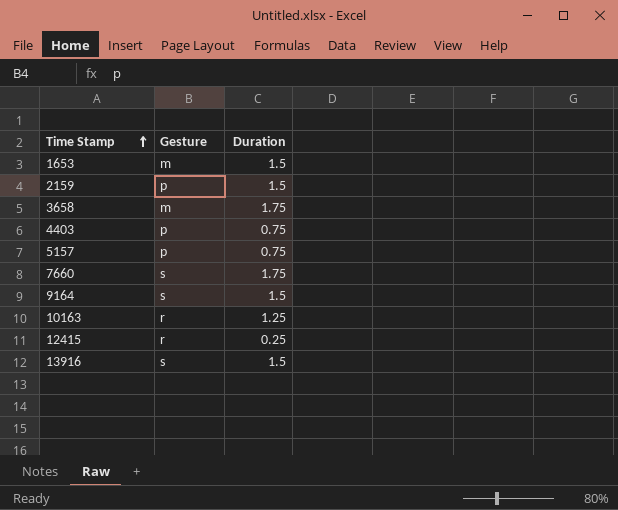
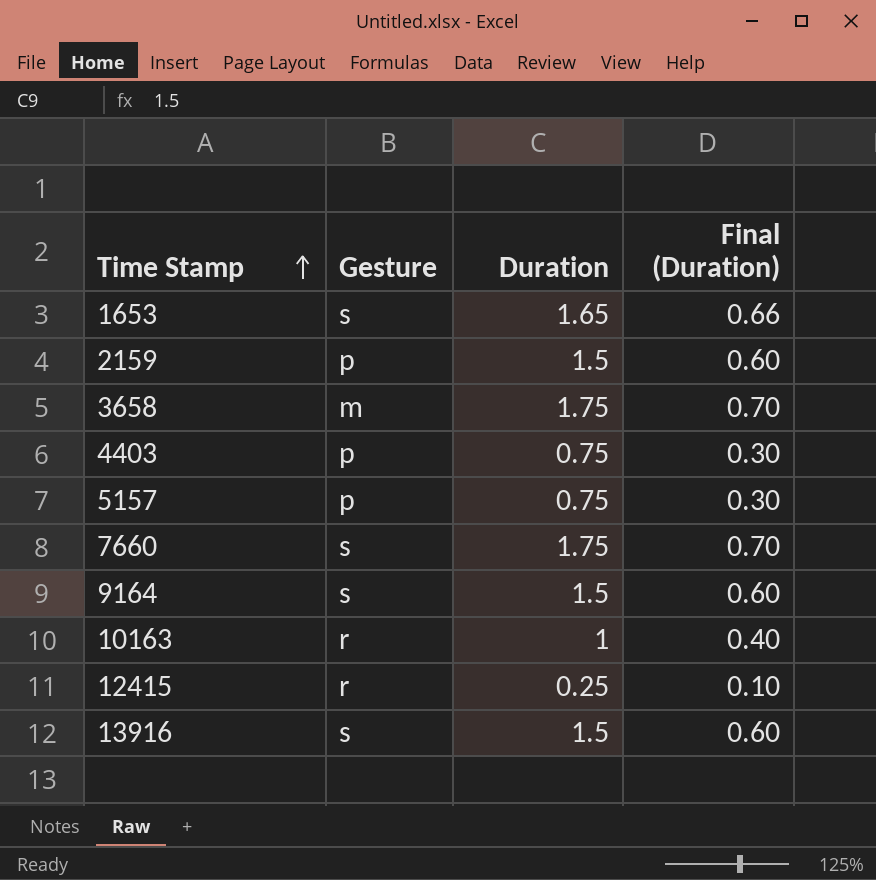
column Final (Duration) | formula: none -> [Duration] * 0.4
1653 | Gesture: m -> s
1653 | Duration: 1.5 -> 1.65
10163 | Duration: 1.25 -> 1

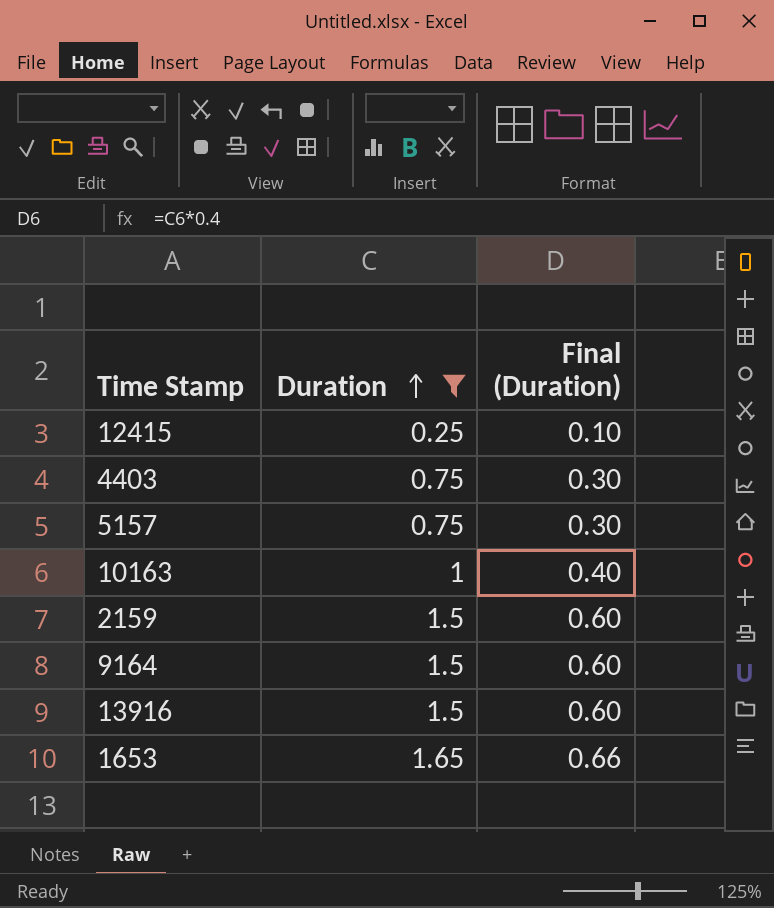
filter: none -> Duration != 1.75
row order: Time Stamp ascending -> Duration ascending
column Gesture | position: 2 -> none

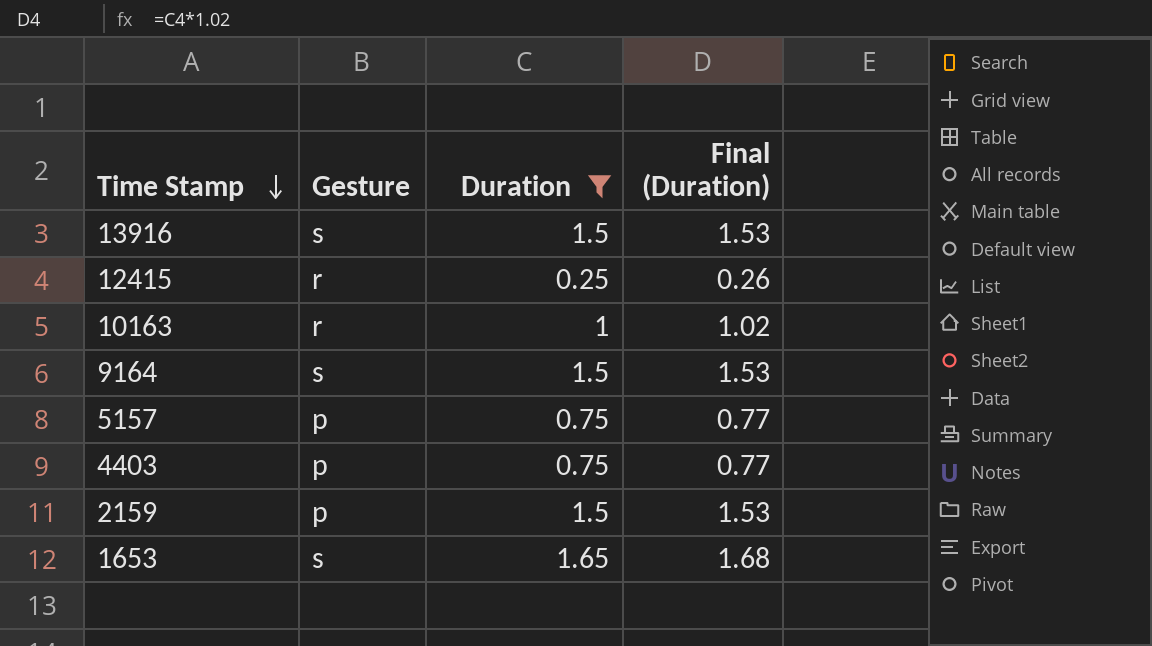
row order: Duration ascending -> Time Stamp descending
column Gesture | position: none -> 2
column Final (Duration) | formula: [Duration] * 0.4 -> [Duration] * 1.02

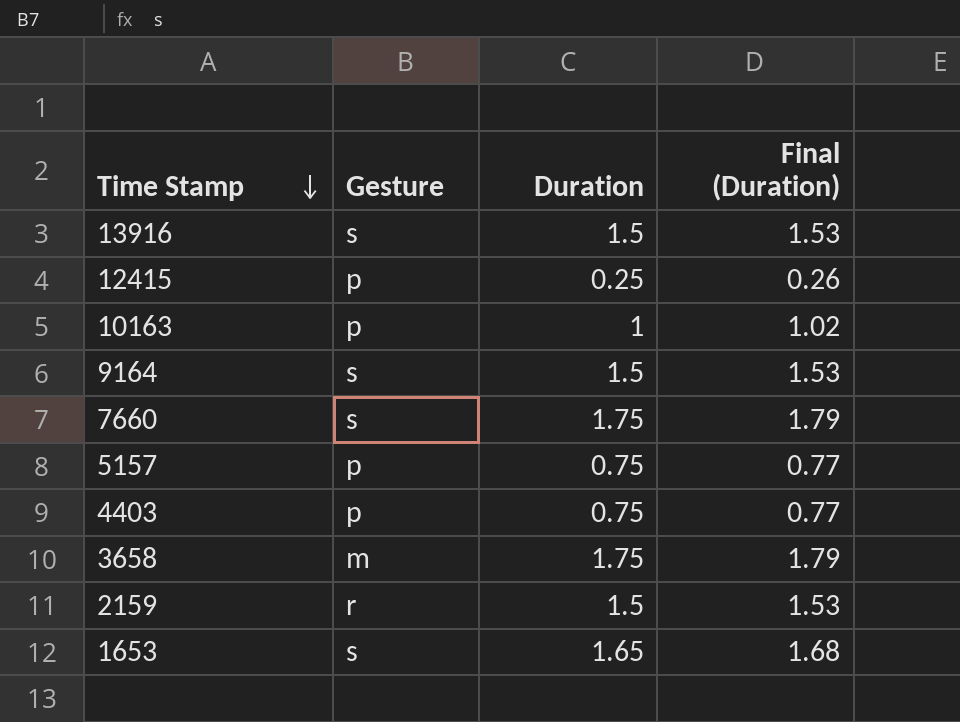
filter: Duration != 1.75 -> none
12415 | Gesture: r -> p
10163 | Gesture: r -> p
2159 | Gesture: p -> r

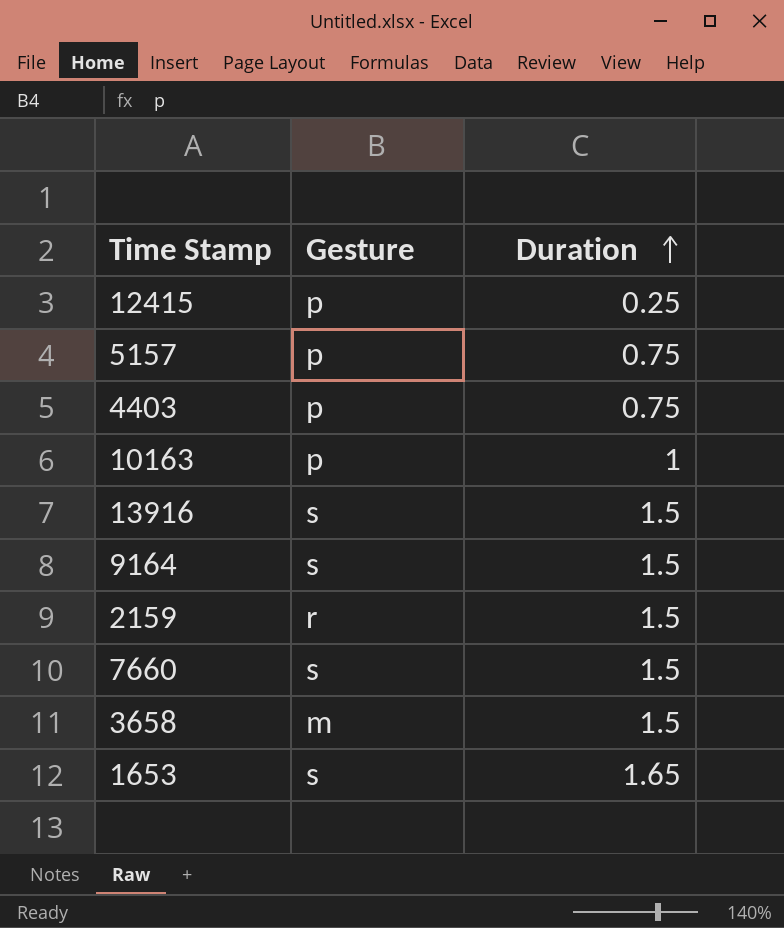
row order: Time Stamp descending -> Duration ascending
column Final (Duration) | formula: [Duration] * 1.02 -> none
7660 | Duration: 1.75 -> 1.5
3658 | Duration: 1.75 -> 1.5

